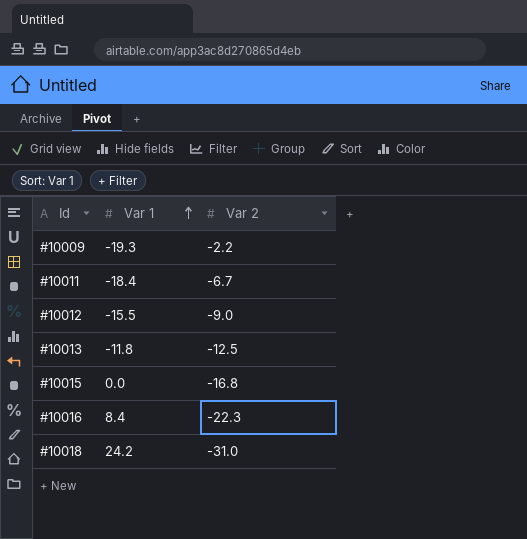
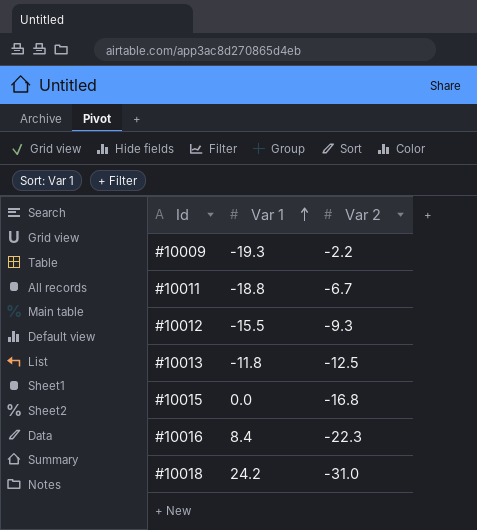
#10011 | Var 1: -18.4 -> -18.8
#10012 | Var 2: -9.0 -> -9.3

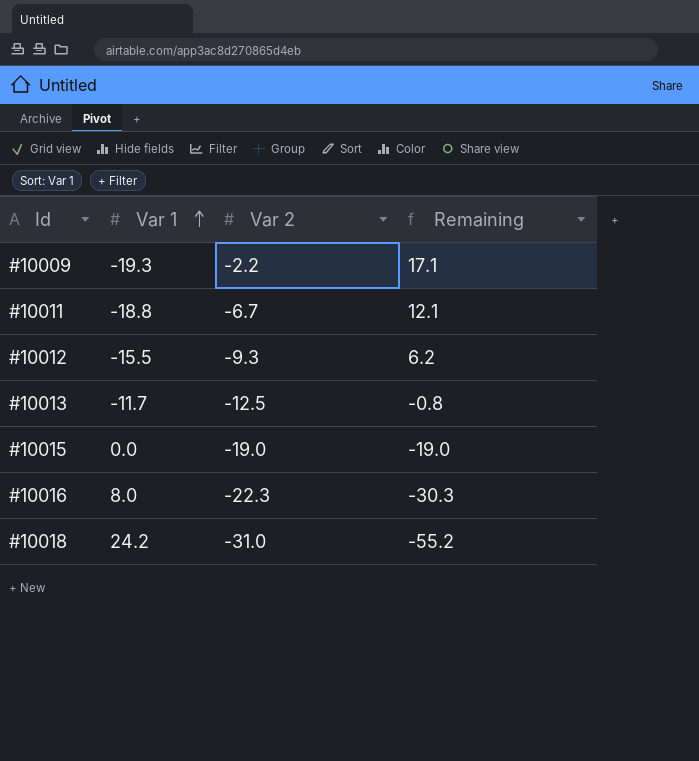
column Remaining | formula: none -> [Var 2] - [Var 1]
#10013 | Var 1: -11.8 -> -11.7
#10015 | Var 2: -16.8 -> -19.0
#10016 | Var 1: 8.4 -> 8.0

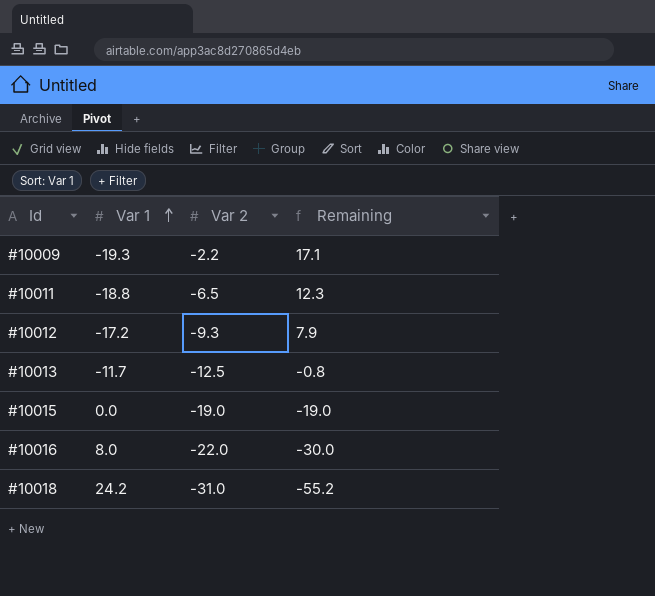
#10011 | Var 2: -6.7 -> -6.5
#10011 | Remaining: 12.1 -> 12.3
#10012 | Var 1: -15.5 -> -17.2
#10012 | Remaining: 6.2 -> 7.9
#10016 | Var 2: -22.3 -> -22.0
#10016 | Remaining: -30.3 -> -30.0

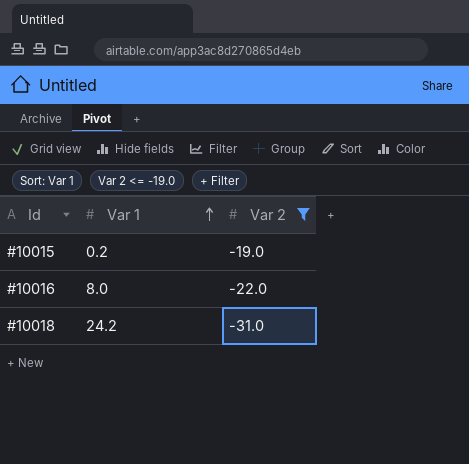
filter: none -> Var 2 <= -19.0
column Remaining | formula: [Var 2] - [Var 1] -> none
#10015 | Var 1: 0.0 -> 0.2

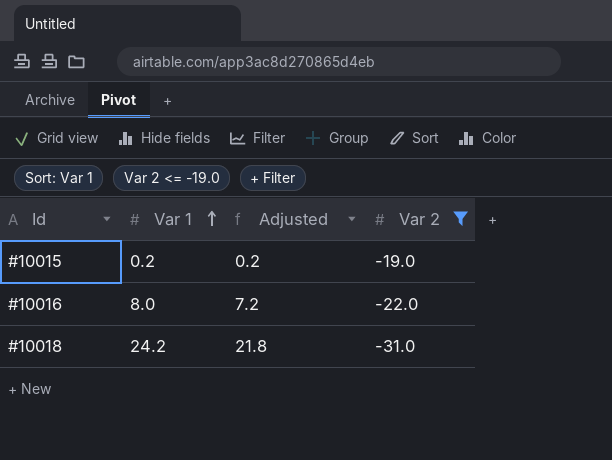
column Adjusted | formula: none -> [Var 1] * 0.9

